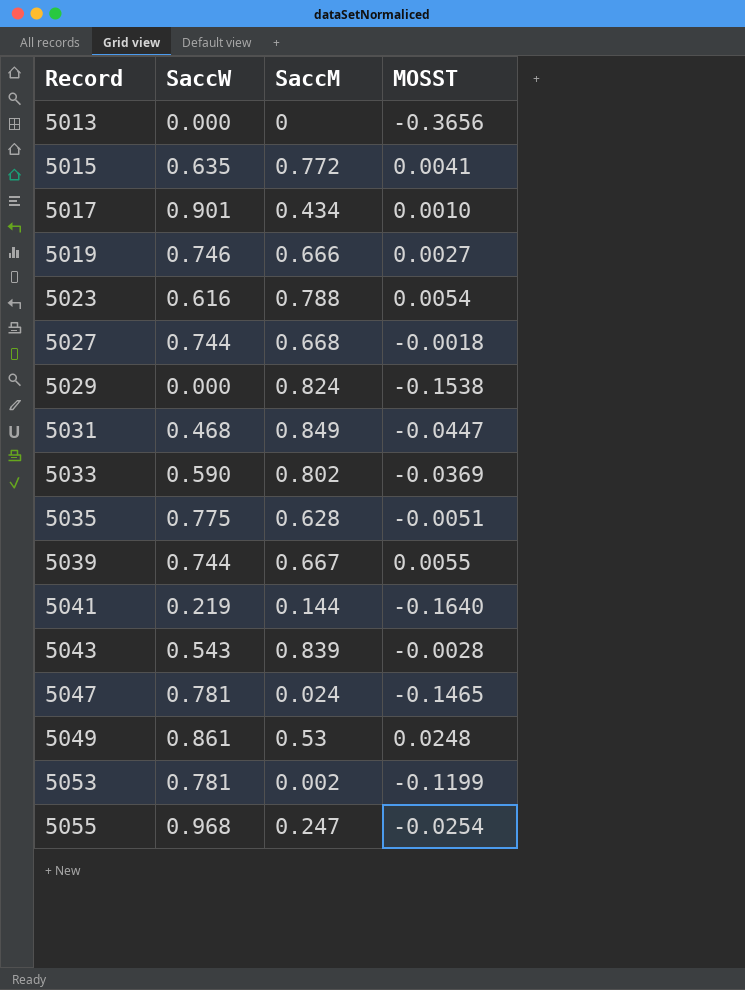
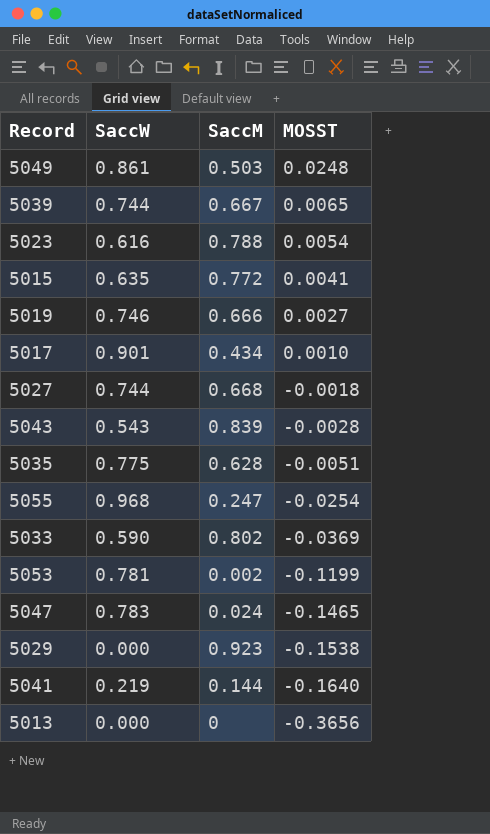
row order: Record ascending -> MOSST descending
row 5031: 0.468 | 0.849 | -0.0447 -> none
5049 | SaccM: 0.53 -> 0.503
5039 | MOSST: 0.0055 -> 0.0065
5047 | SaccW: 0.781 -> 0.783
5029 | SaccM: 0.824 -> 0.923

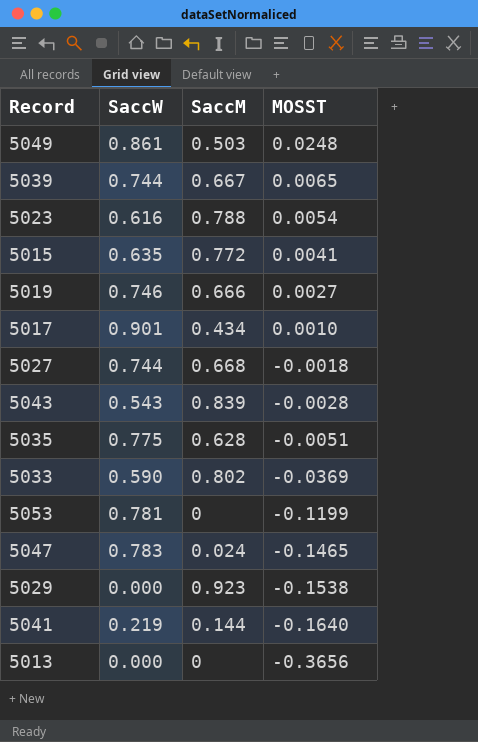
row 5055: 0.968 | 0.247 | -0.0254 -> none
5053 | SaccM: 0.002 -> 0

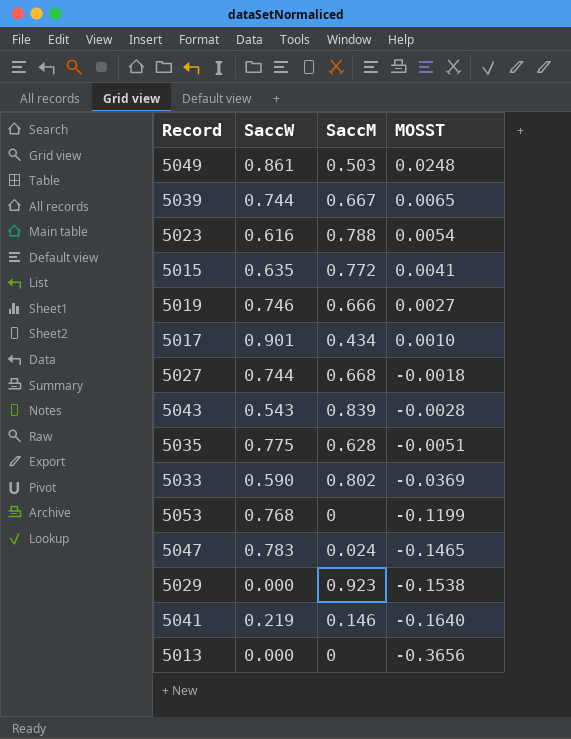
5053 | SaccW: 0.781 -> 0.768
5041 | SaccM: 0.144 -> 0.146

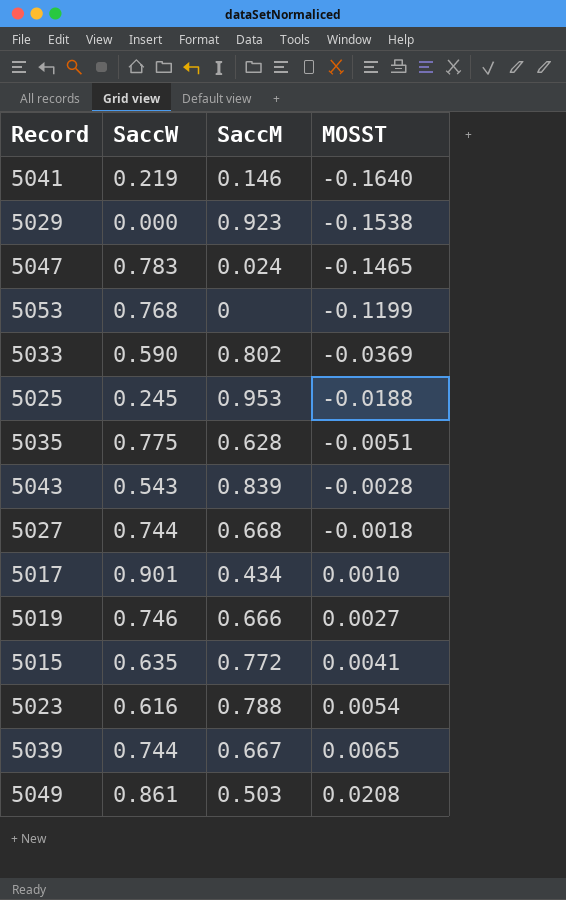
row order: MOSST descending -> MOSST ascending
row 5013: 0.000 | 0 | -0.3656 -> none
row 5025: none -> 0.245 | 0.953 | -0.0188
5049 | MOSST: 0.0248 -> 0.0208

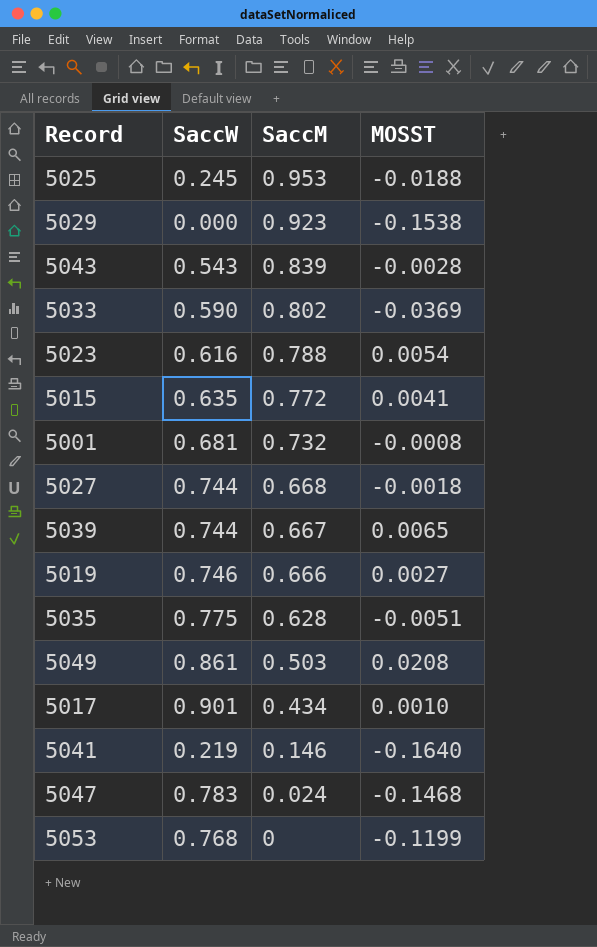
row order: MOSST ascending -> SaccM descending
row 5001: none -> 0.681 | 0.732 | -0.0008
5047 | MOSST: -0.1465 -> -0.1468

